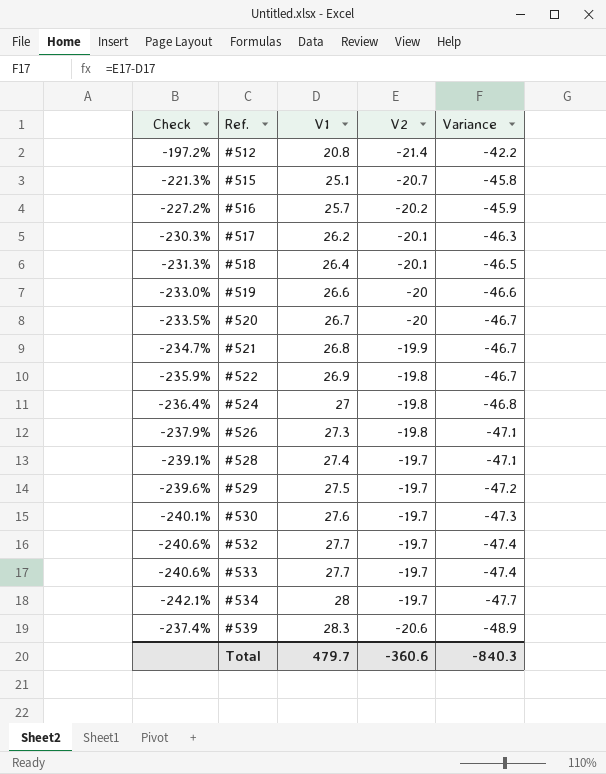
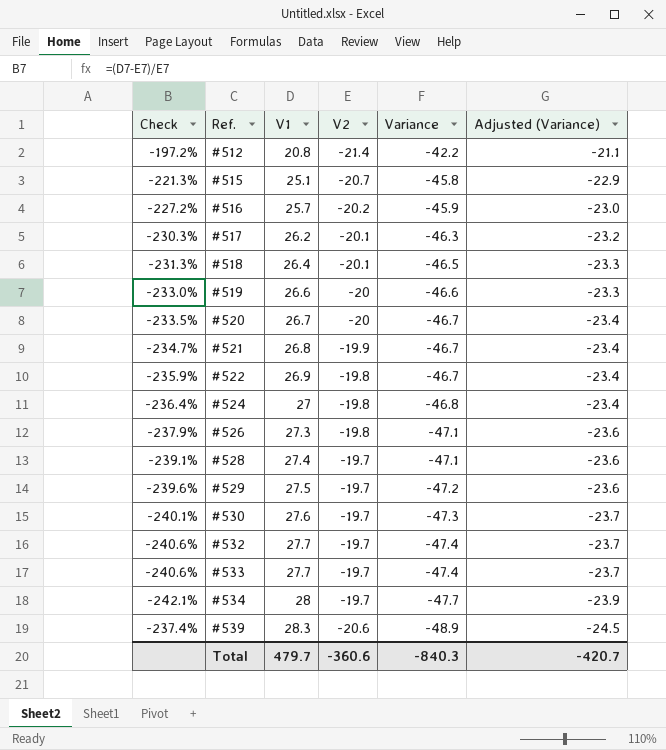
column Adjusted (Variance) | formula: none -> [Variance] * 0.5

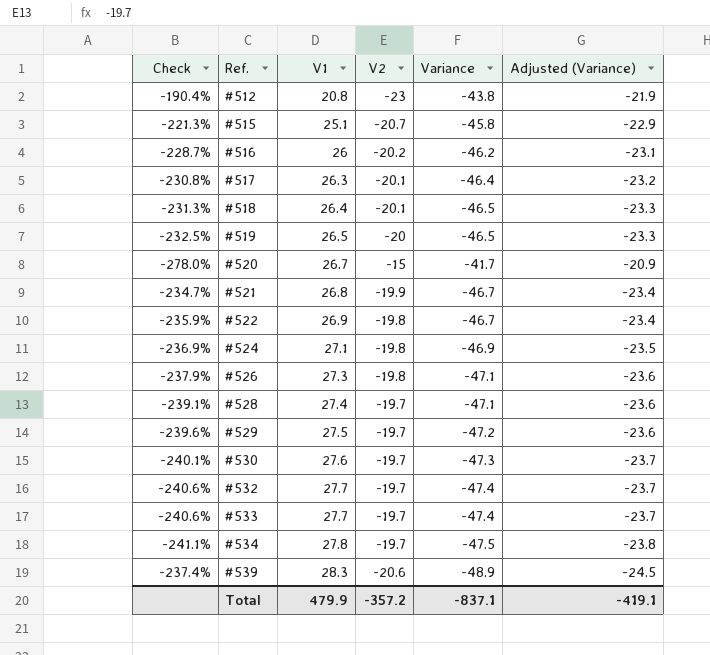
#512 | Check: -197.2% -> -190.4%
#512 | V2: -21.4 -> -23
#512 | Variance: -42.2 -> -43.8
#512 | Adjusted (Variance): -21.1 -> -21.9
#516 | Check: -227.2% -> -228.7%
#516 | V1: 25.7 -> 26
#516 | Variance: -45.9 -> -46.2
#516 | Adjusted (Variance): -23.0 -> -23.1
#517 | Check: -230.3% -> -230.8%
#517 | V1: 26.2 -> 26.3
#517 | Variance: -46.3 -> -46.4
#519 | Check: -233.0% -> -232.5%
#519 | V1: 26.6 -> 26.5
#519 | Variance: -46.6 -> -46.5
#520 | Check: -233.5% -> -278.0%
#520 | V2: -20 -> -15
#520 | Variance: -46.7 -> -41.7
#520 | Adjusted (Variance): -23.4 -> -20.9
#524 | Check: -236.4% -> -236.9%
#524 | V1: 27 -> 27.1
#524 | Variance: -46.8 -> -46.9
#524 | Adjusted (Variance): -23.4 -> -23.5
#534 | Check: -242.1% -> -241.1%
#534 | V1: 28 -> 27.8
#534 | Variance: -47.7 -> -47.5
#534 | Adjusted (Variance): -23.9 -> -23.8
Total | V1: 479.7 -> 479.9
Total | V2: -360.6 -> -357.2
Total | Variance: -840.3 -> -837.1
Total | Adjusted (Variance): -420.7 -> -419.1

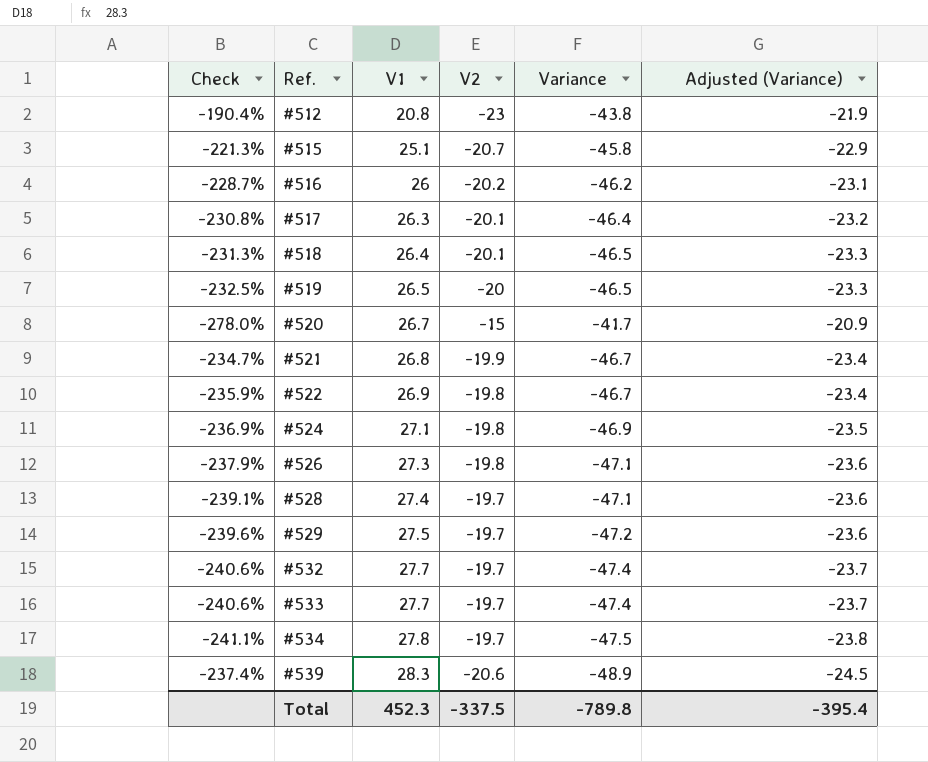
row #530: -240.1% | 27.6 | -19.7 | -47.3 | -23.7 -> none
Total | V1: 479.9 -> 452.3
Total | V2: -357.2 -> -337.5
Total | Variance: -837.1 -> -789.8
Total | Adjusted (Variance): -419.1 -> -395.4

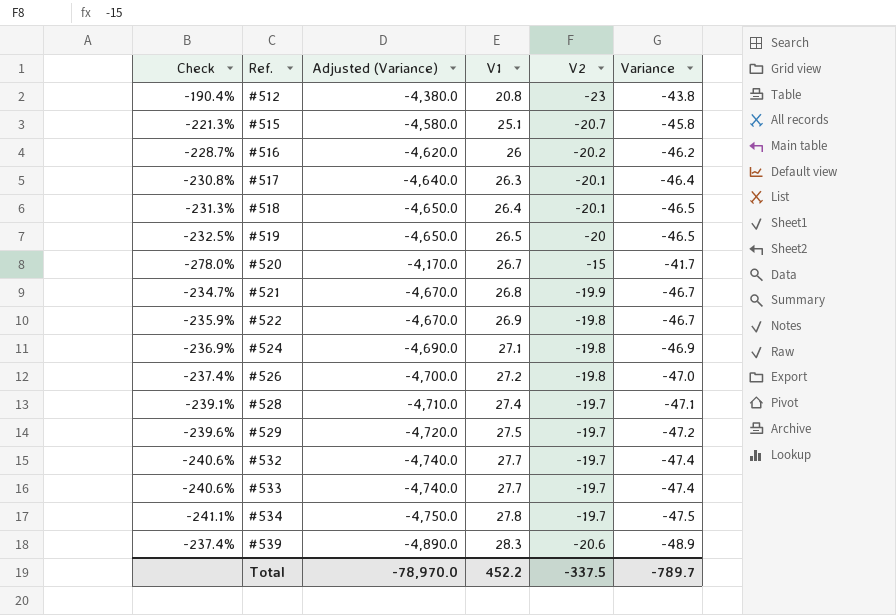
column Adjusted (Variance) | formula: [Variance] * 0.5 -> [Variance] * 100
column Adjusted (Variance) | position: 6 -> 3
#526 | Check: -237.9% -> -237.4%
#526 | V1: 27.3 -> 27.2
#526 | Variance: -47.1 -> -47.0
Total | Adjusted (Variance): -395.4 -> -78,970.0
Total | V1: 452.3 -> 452.2
Total | Variance: -789.8 -> -789.7

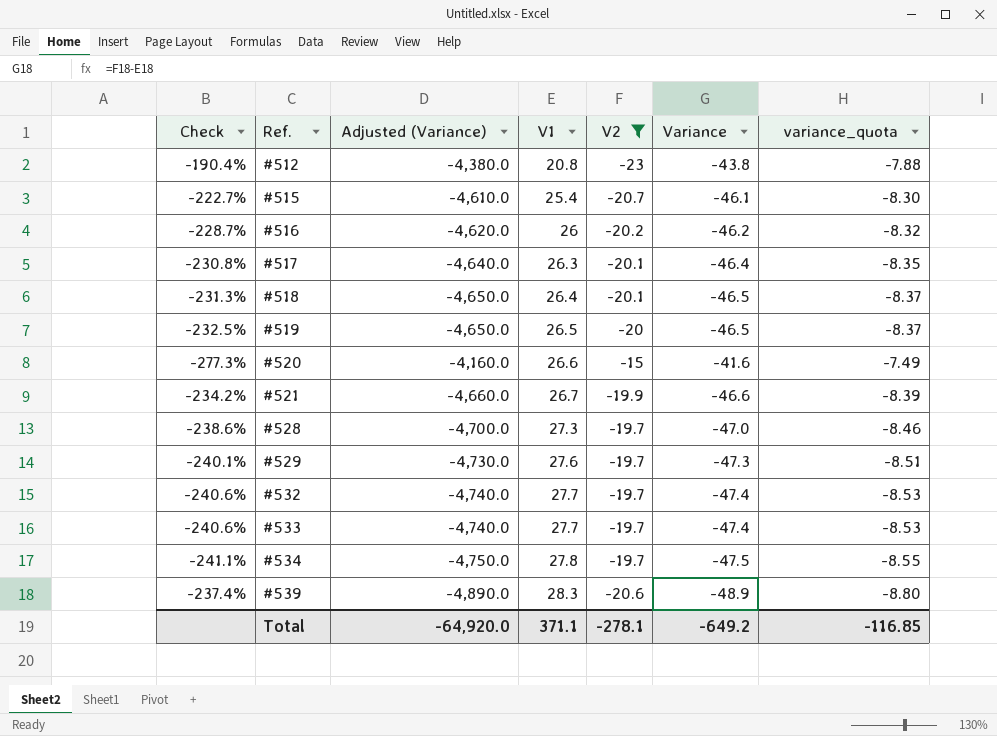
filter: none -> V2 != -19.8
column variance_quota | formula: none -> [Variance] * 0.18
#515 | Check: -221.3% -> -222.7%
#515 | Adjusted (Variance): -4,580.0 -> -4,610.0
#515 | V1: 25.1 -> 25.4
#515 | Variance: -45.8 -> -46.1
#520 | Check: -278.0% -> -277.3%
#520 | Adjusted (Variance): -4,170.0 -> -4,160.0
#520 | V1: 26.7 -> 26.6
#520 | Variance: -41.7 -> -41.6
#521 | Check: -234.7% -> -234.2%
#521 | Adjusted (Variance): -4,670.0 -> -4,660.0
#521 | V1: 26.8 -> 26.7
#521 | Variance: -46.7 -> -46.6
#528 | Check: -239.1% -> -238.6%
#528 | Adjusted (Variance): -4,710.0 -> -4,700.0
#528 | V1: 27.4 -> 27.3
#528 | Variance: -47.1 -> -47.0
#529 | Check: -239.6% -> -240.1%
#529 | Adjusted (Variance): -4,720.0 -> -4,730.0
#529 | V1: 27.5 -> 27.6
#529 | Variance: -47.2 -> -47.3
Total | Adjusted (Variance): -78,970.0 -> -64,920.0
Total | V1: 452.2 -> 371.1
Total | V2: -337.5 -> -278.1
Total | Variance: -789.7 -> -649.2

